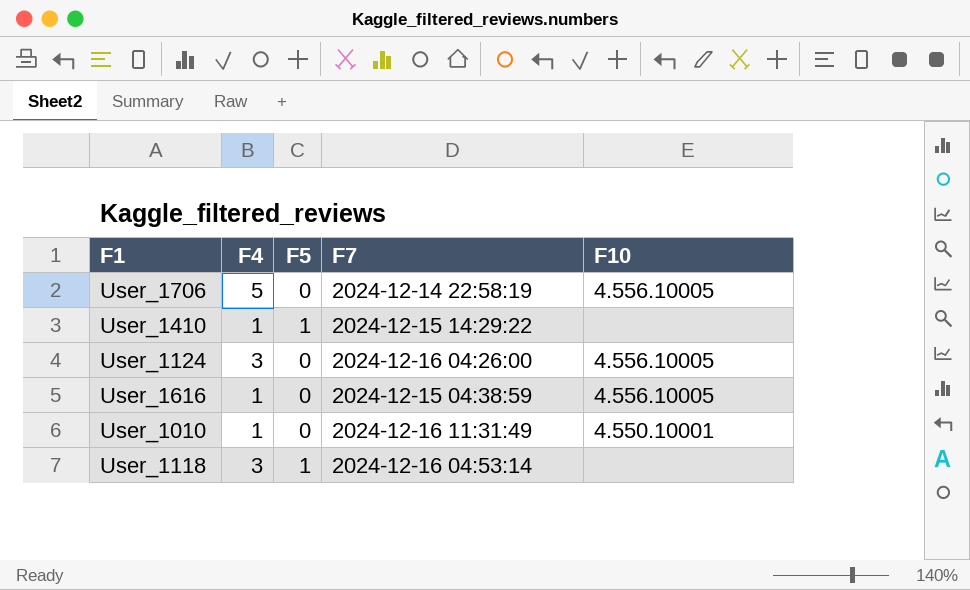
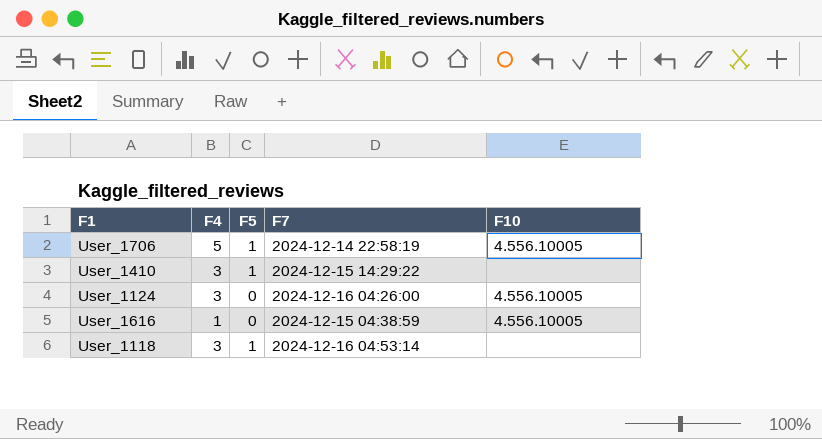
row User_1010: 1 | 0 | 2024-12-16 11:31:49 | 4.550.10001 -> none
User_1706 | F5: 0 -> 1
User_1410 | F4: 1 -> 3

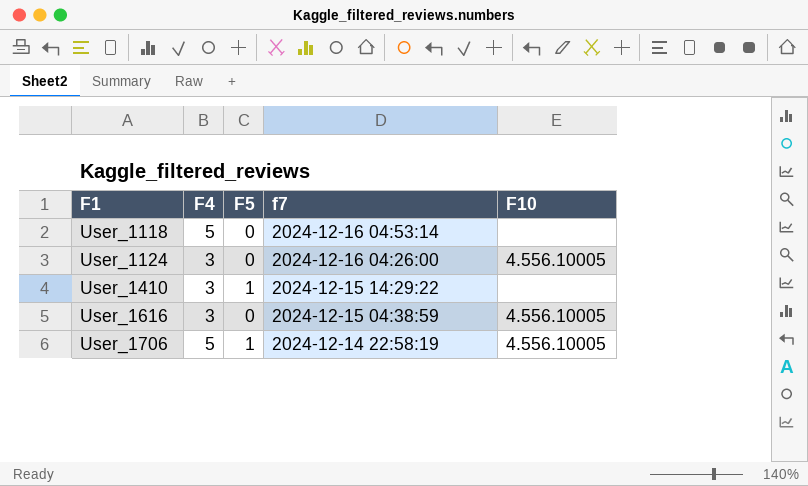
row order: none -> F1 ascending
column name: F7 -> f7
User_1118 | F4: 3 -> 5
User_1118 | F5: 1 -> 0
User_1616 | F4: 1 -> 3

